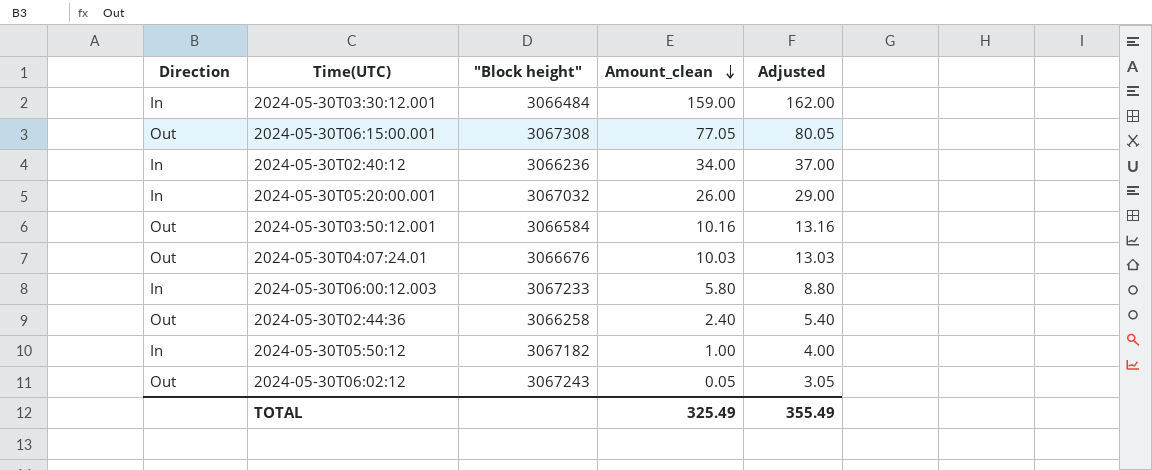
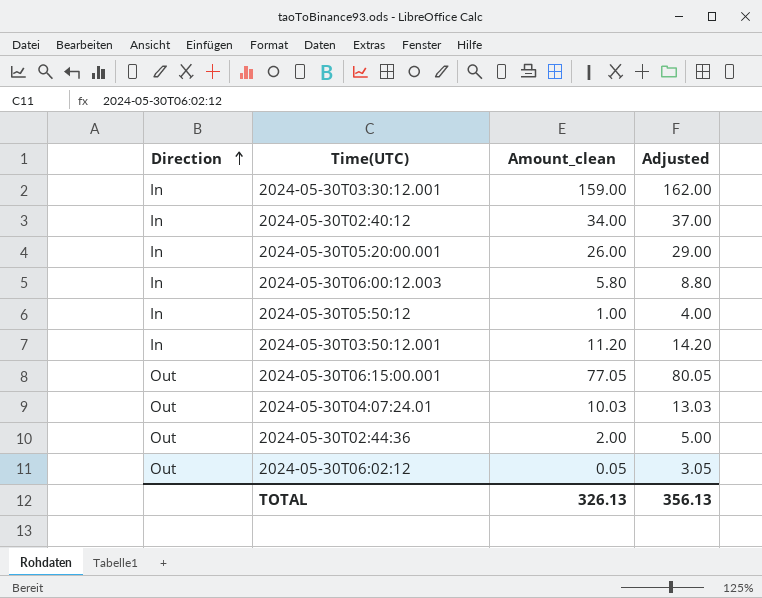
row order: Amount_clean descending -> Direction ascending
column "Block height" | position: 3 -> none
2024-05-30T03:50:12.001 | Direction: Out -> In
2024-05-30T03:50:12.001 | Amount_clean: 10.16 -> 11.20
2024-05-30T03:50:12.001 | Adjusted: 13.16 -> 14.20
2024-05-30T02:44:36 | Amount_clean: 2.40 -> 2.00
2024-05-30T02:44:36 | Adjusted: 5.40 -> 5.00
TOTAL | Amount_clean: 325.49 -> 326.13
TOTAL | Adjusted: 355.49 -> 356.13

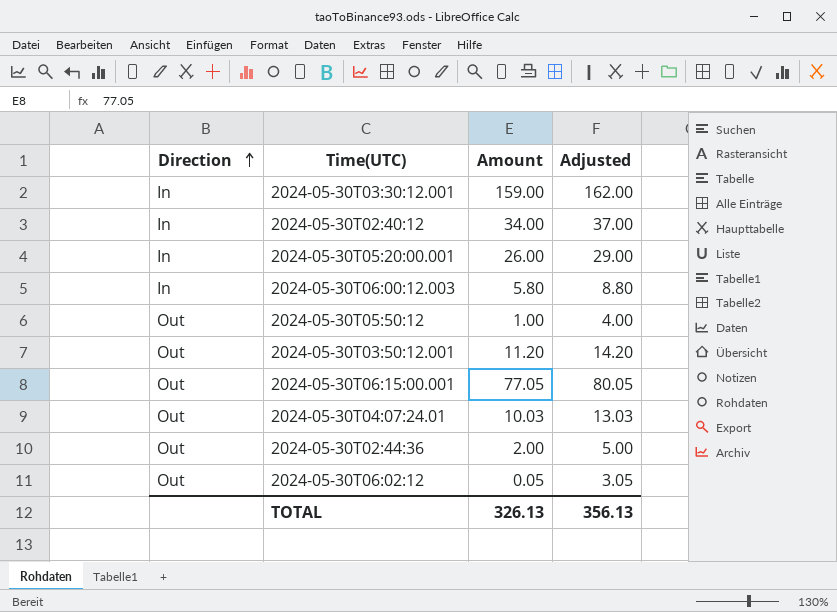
column name: Amount_clean -> Amount
2024-05-30T05:50:12 | Direction: In -> Out
2024-05-30T03:50:12.001 | Direction: In -> Out

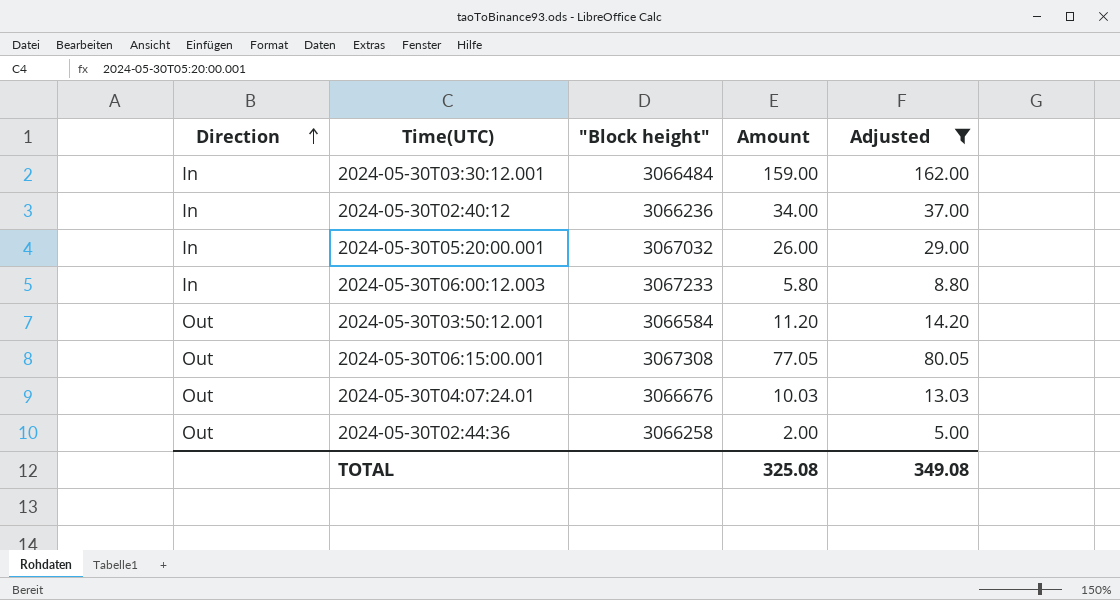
filter: none -> Adjusted >= 5.00
column "Block height" | position: none -> 3
TOTAL | Amount: 326.13 -> 325.08
TOTAL | Adjusted: 356.13 -> 349.08

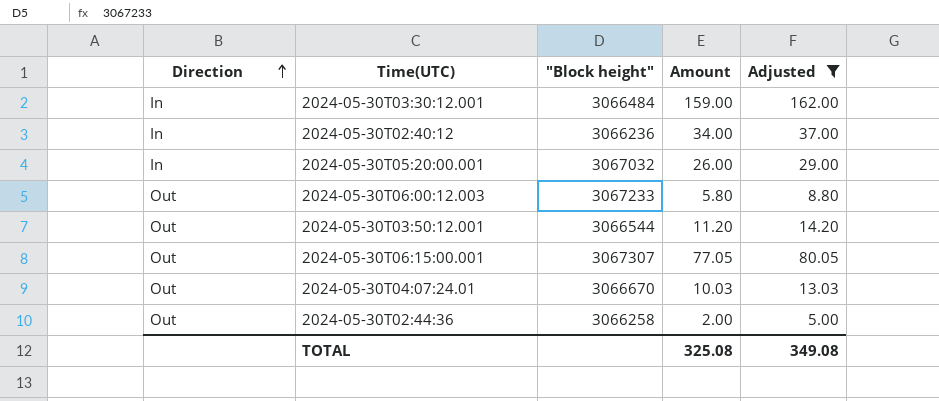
2024-05-30T06:00:12.003 | Direction: In -> Out
2024-05-30T03:50:12.001 | "Block height": 3066584 -> 3066544
2024-05-30T06:15:00.001 | "Block height": 3067308 -> 3067307
2024-05-30T04:07:24.01 | "Block height": 3066676 -> 3066670

